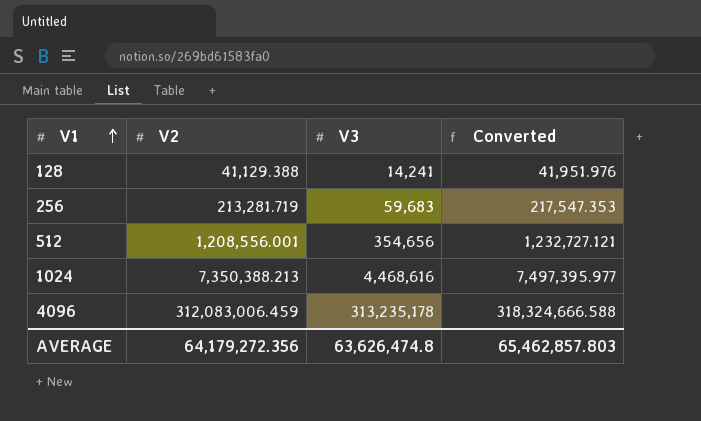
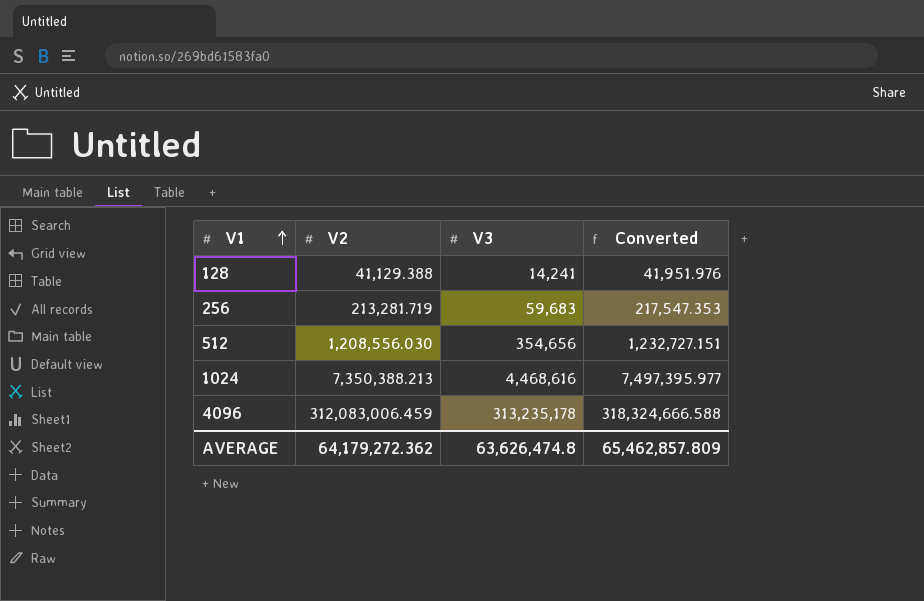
512 | V2: 1,208,556.001 -> 1,208,556.030
512 | Converted: 1,232,727.121 -> 1,232,727.151
AVERAGE | V2: 64,179,272.356 -> 64,179,272.362
AVERAGE | Converted: 65,462,857.803 -> 65,462,857.809

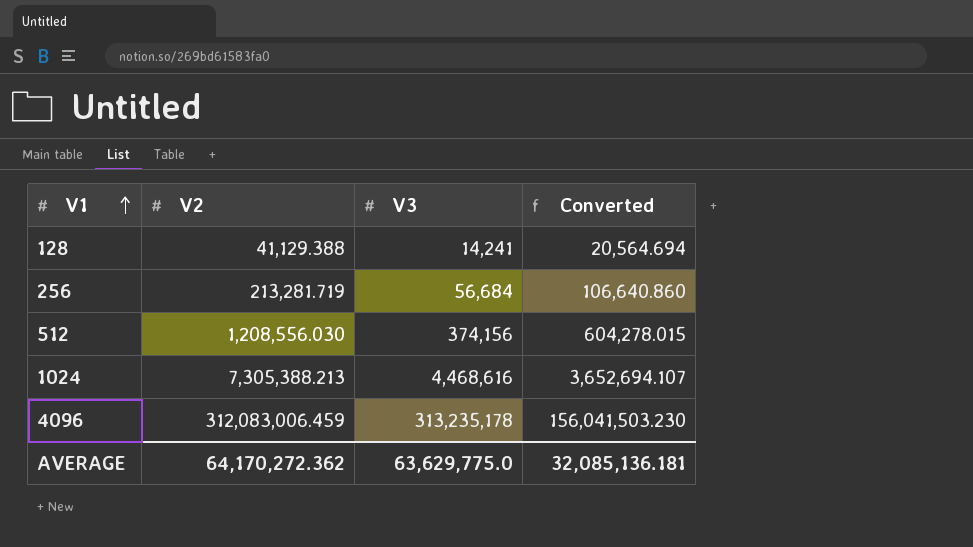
column Converted | formula: [V2] * 1.02 -> [V2] * 0.5
256 | V3: 59,683 -> 56,684
512 | V3: 354,656 -> 374,156
1024 | V2: 7,350,388.213 -> 7,305,388.213
AVERAGE | V2: 64,179,272.362 -> 64,170,272.362
AVERAGE | V3: 63,626,474.8 -> 63,629,775.0
AVERAGE | Converted: 65,462,857.809 -> 32,085,136.181

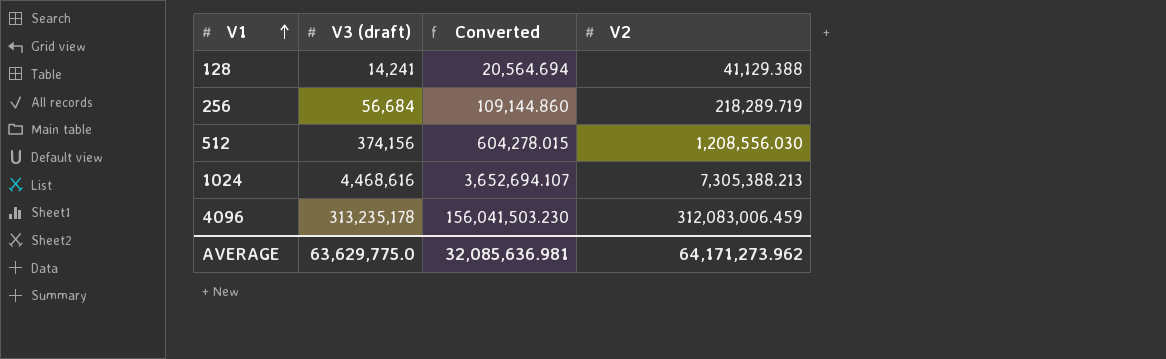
column name: V3 -> V3 (draft)
column V2 | position: 2 -> 4
256 | Converted: 106,640.860 -> 109,144.860
256 | V2: 213,281.719 -> 218,289.719
AVERAGE | Converted: 32,085,136.181 -> 32,085,636.981
AVERAGE | V2: 64,170,272.362 -> 64,171,273.962

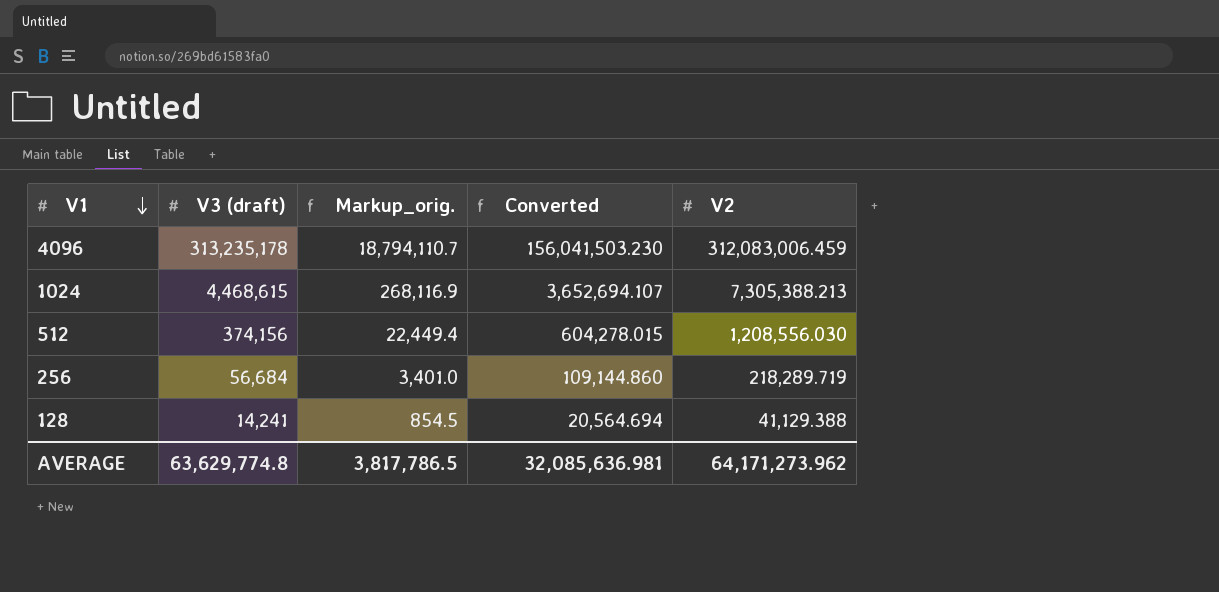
row order: V1 ascending -> V1 descending
column Markup_orig. | formula: none -> [V3 (draft)] * 0.06
1024 | V3 (draft): 4,468,616 -> 4,468,615
AVERAGE | V3 (draft): 63,629,775.0 -> 63,629,774.8

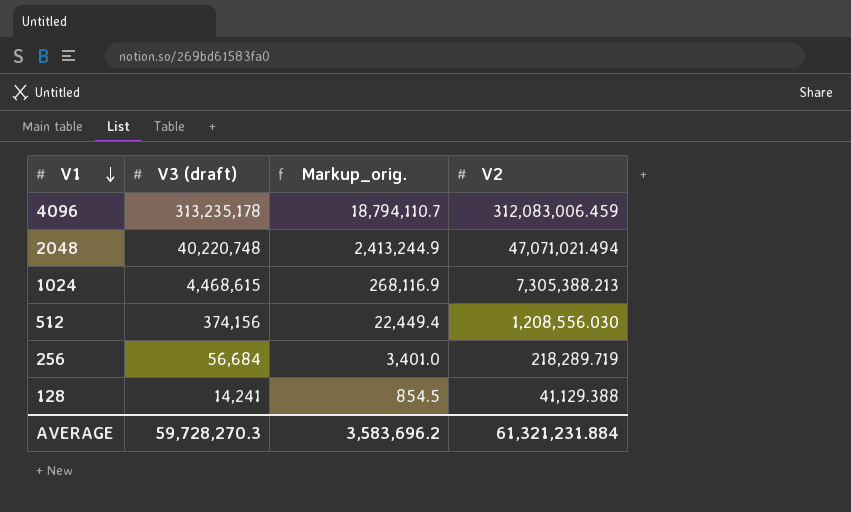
column Converted | formula: [V2] * 0.5 -> none
row 2048: none -> 40,220,748 | 2,413,244.9 | 47,071,021.494
AVERAGE | V3 (draft): 63,629,774.8 -> 59,728,270.3
AVERAGE | Markup_orig.: 3,817,786.5 -> 3,583,696.2
AVERAGE | V2: 64,171,273.962 -> 61,321,231.884

